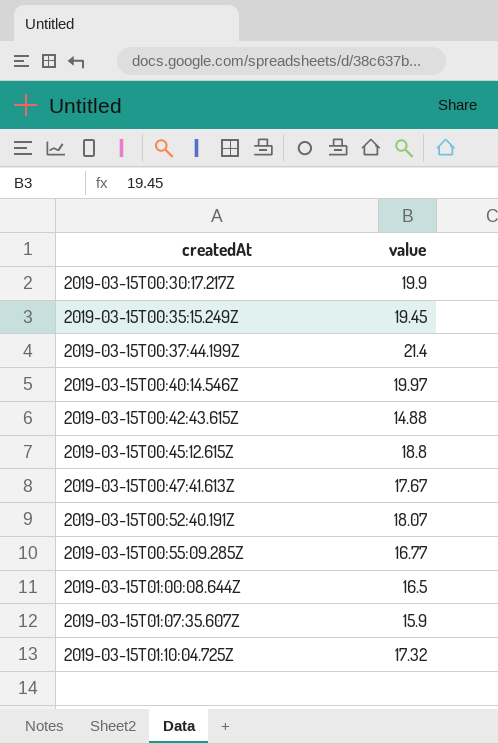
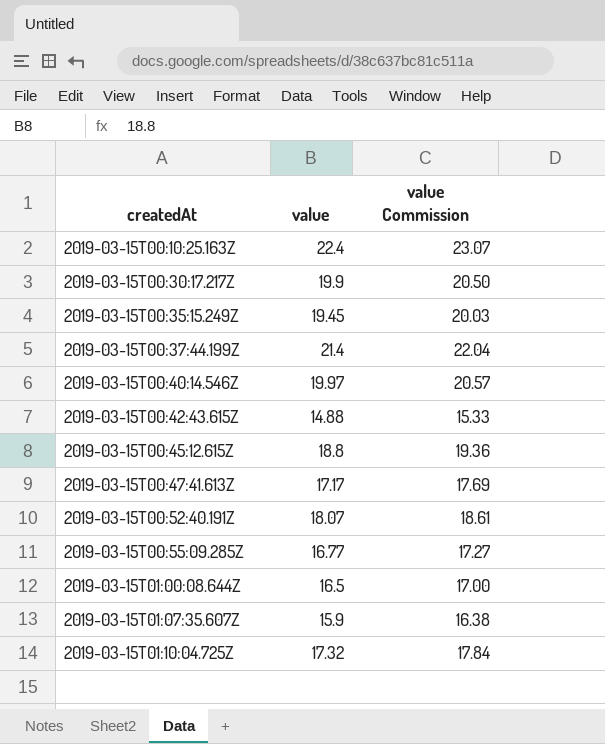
column value Commission | formula: none -> [value] * 1.03
row 2019-03-15T00:10:25.163Z: none -> 22.4 | 23.07
2019-03-15T00:47:41.613Z | value: 17.67 -> 17.17

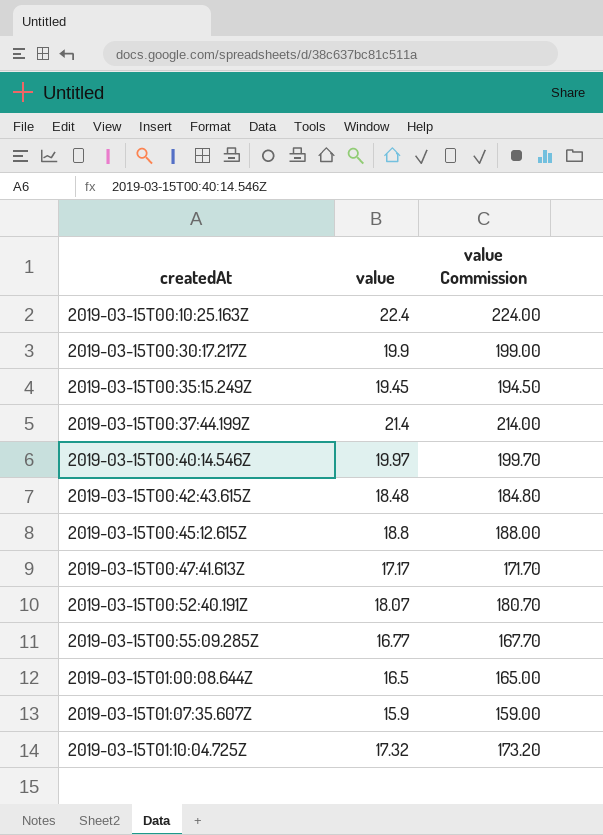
column value Commission | formula: [value] * 1.03 -> [value] * 10
2019-03-15T00:42:43.615Z | value: 14.88 -> 18.48

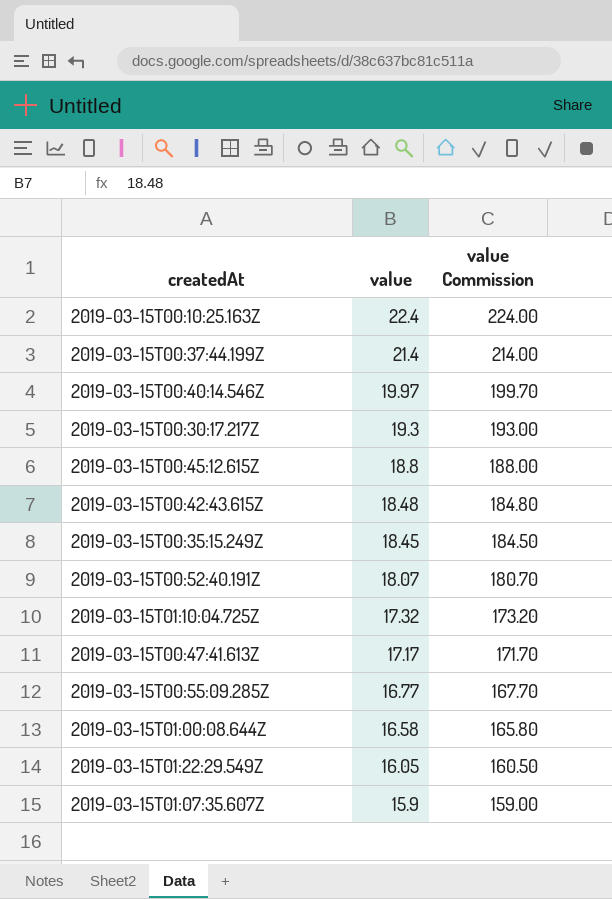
row order: createdAt ascending -> value descending
2019-03-15T00:30:17.217Z | value: 19.9 -> 19.3
2019-03-15T00:30:17.217Z | value Commission: 199.00 -> 193.00
2019-03-15T00:35:15.249Z | value: 19.45 -> 18.45
2019-03-15T00:35:15.249Z | value Commission: 194.50 -> 184.50
2019-03-15T01:00:08.644Z | value: 16.5 -> 16.58
2019-03-15T01:00:08.644Z | value Commission: 165.00 -> 165.80
row 2019-03-15T01:22:29.549Z: none -> 16.05 | 160.50

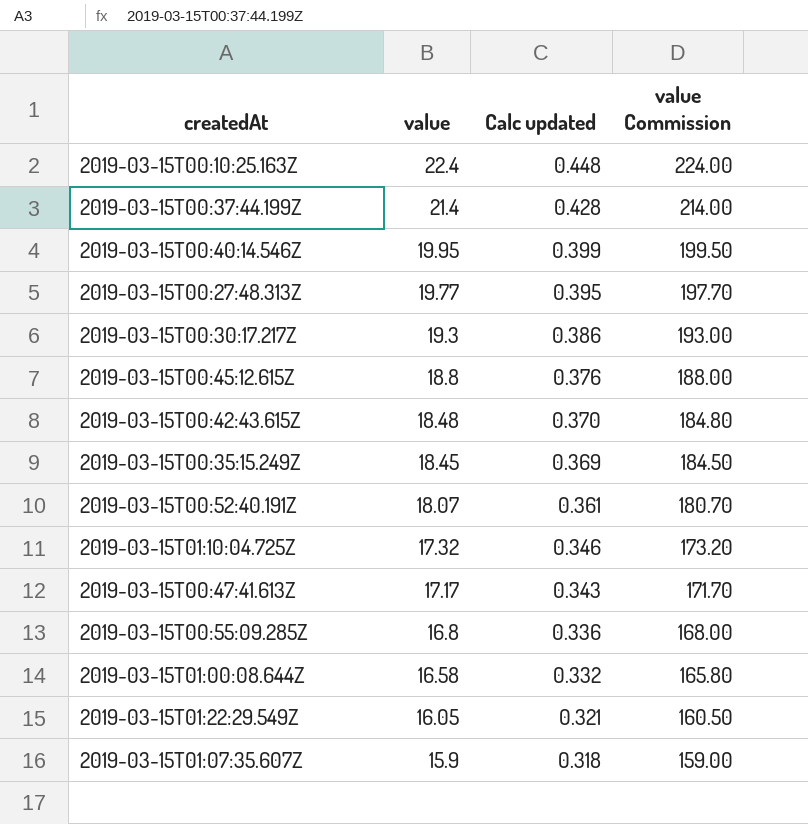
column Calc updated | formula: none -> [value] * 0.02
2019-03-15T00:40:14.546Z | value: 19.97 -> 19.95
2019-03-15T00:40:14.546Z | value Commission: 199.70 -> 199.50
row 2019-03-15T00:27:48.313Z: none -> 19.77 | 0.395 | 197.70
2019-03-15T00:55:09.285Z | value: 16.77 -> 16.8
2019-03-15T00:55:09.285Z | value Commission: 167.70 -> 168.00

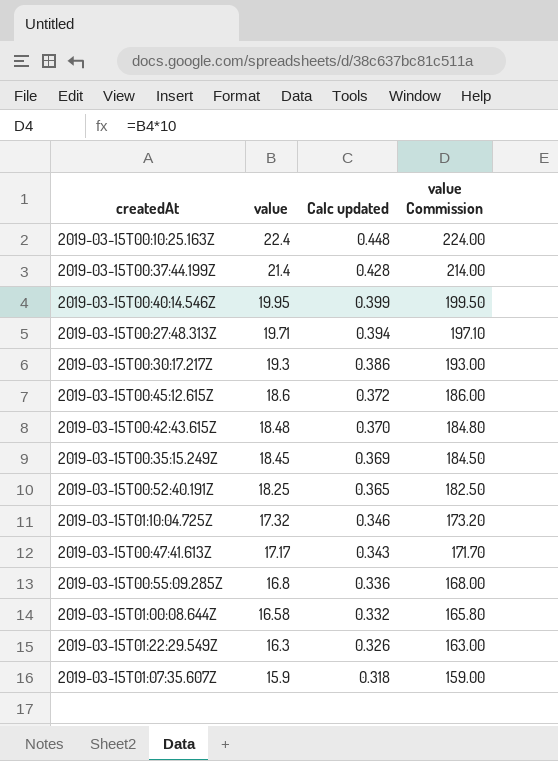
2019-03-15T00:27:48.313Z | value: 19.77 -> 19.71
2019-03-15T00:27:48.313Z | Calc updated: 0.395 -> 0.394
2019-03-15T00:27:48.313Z | value Commission: 197.70 -> 197.10
2019-03-15T00:45:12.615Z | value: 18.8 -> 18.6
2019-03-15T00:45:12.615Z | Calc updated: 0.376 -> 0.372
2019-03-15T00:45:12.615Z | value Commission: 188.00 -> 186.00
2019-03-15T00:52:40.191Z | value: 18.07 -> 18.25
2019-03-15T00:52:40.191Z | Calc updated: 0.361 -> 0.365
2019-03-15T00:52:40.191Z | value Commission: 180.70 -> 182.50
2019-03-15T01:22:29.549Z | value: 16.05 -> 16.3
2019-03-15T01:22:29.549Z | Calc updated: 0.321 -> 0.326
2019-03-15T01:22:29.549Z | value Commission: 160.50 -> 163.00

